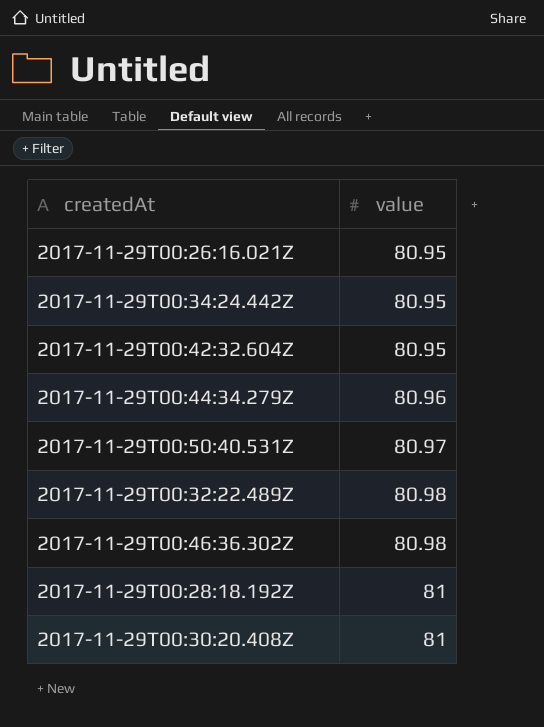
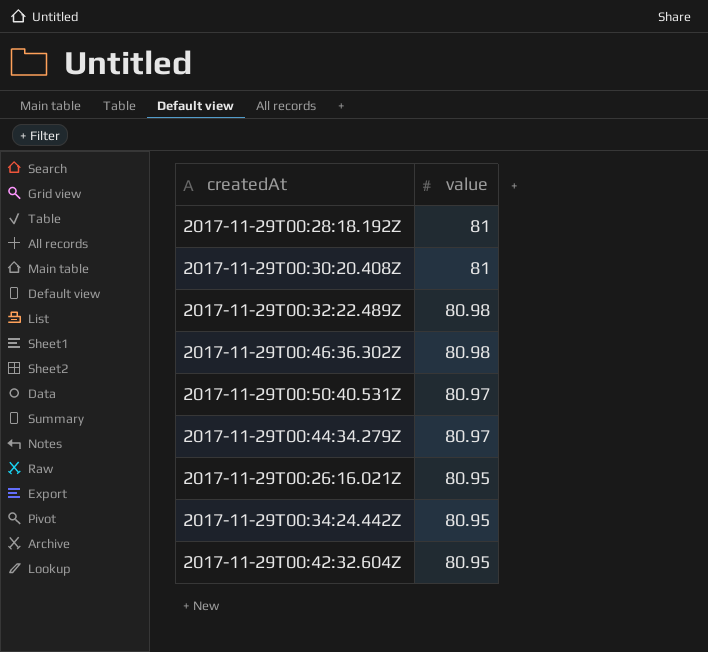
row order: value ascending -> value descending
2017-11-29T00:44:34.279Z | value: 80.96 -> 80.97

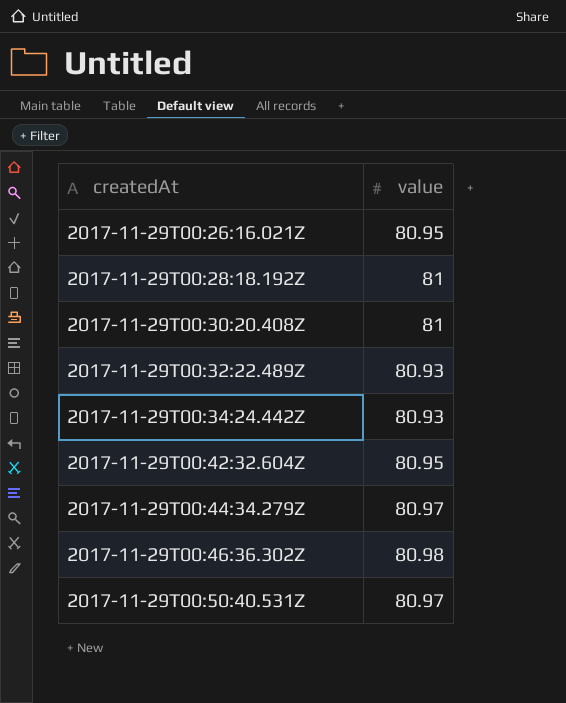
row order: value descending -> createdAt ascending
2017-11-29T00:32:22.489Z | value: 80.98 -> 80.93
2017-11-29T00:34:24.442Z | value: 80.95 -> 80.93

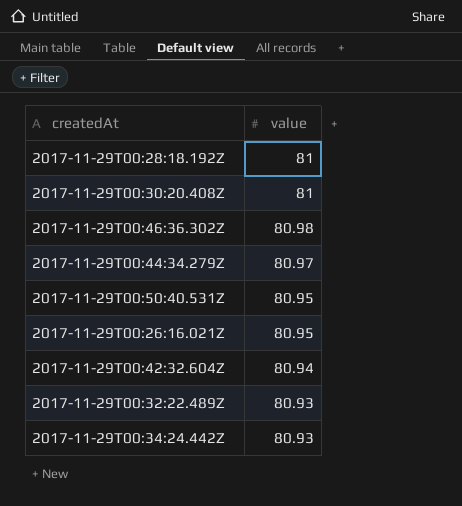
row order: createdAt ascending -> value descending
2017-11-29T00:50:40.531Z | value: 80.97 -> 80.95
2017-11-29T00:42:32.604Z | value: 80.95 -> 80.94

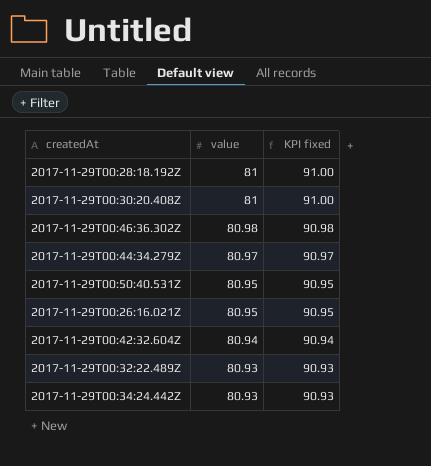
column KPI fixed | formula: none -> [value] + 10

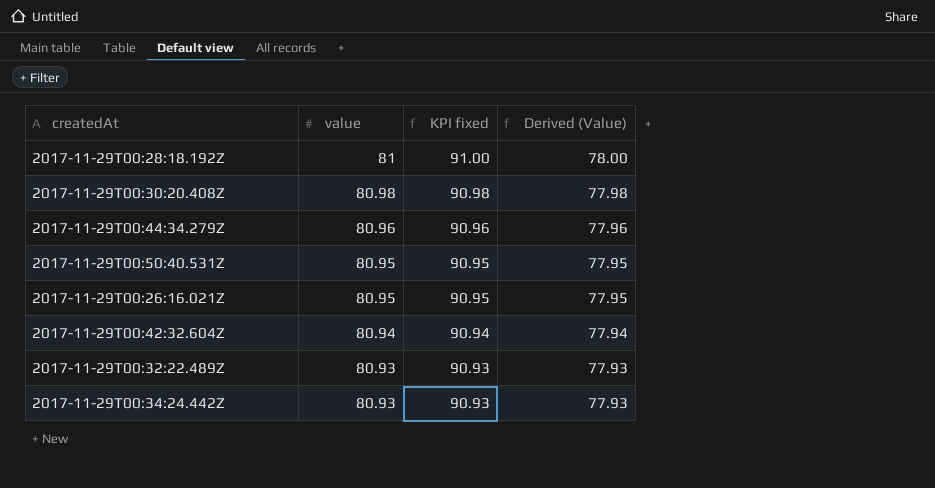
column Derived (Value) | formula: none -> [value] - 3
row 2017-11-29T00:46:36.302Z: 80.98 | 90.98 -> none
2017-11-29T00:30:20.408Z | value: 81 -> 80.98
2017-11-29T00:30:20.408Z | KPI fixed: 91.00 -> 90.98
2017-11-29T00:44:34.279Z | value: 80.97 -> 80.96
2017-11-29T00:44:34.279Z | KPI fixed: 90.97 -> 90.96

